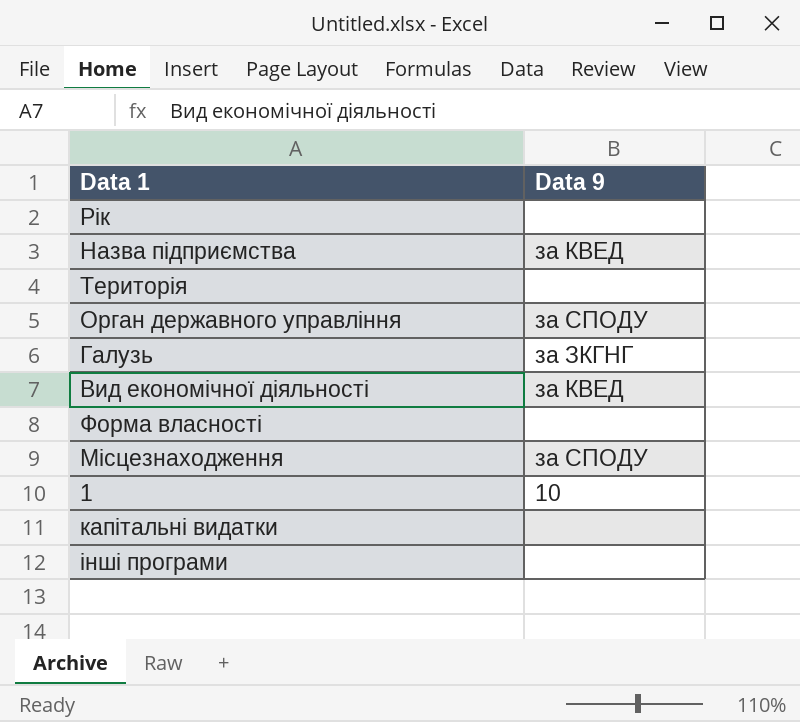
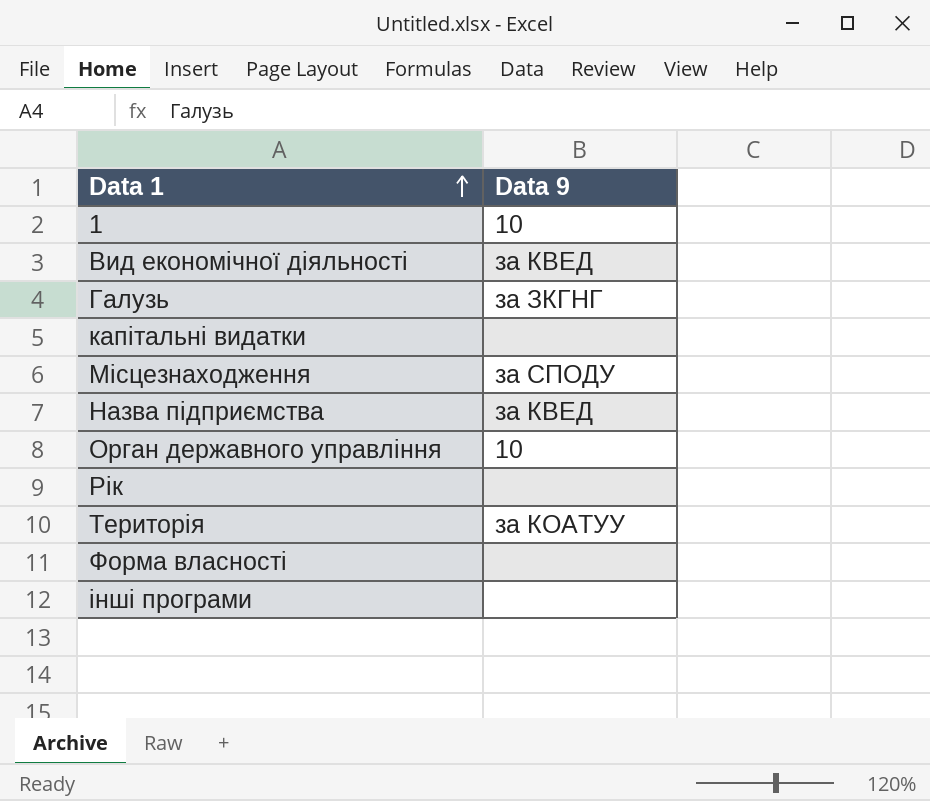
row order: none -> Data 1 ascending
Орган державного управління | Data 9: за СПОДУ -> 10
Територія | Data 9: none -> за КОАТУУ

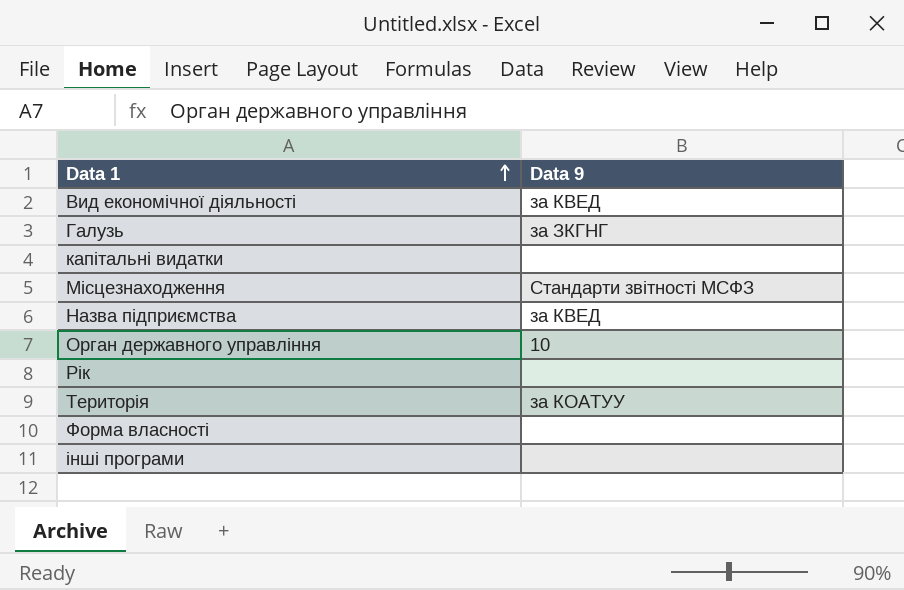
row 1: 10 -> none
Місцезнаходження | Data 9: за СПОДУ -> Стандарти звітності МСФЗ

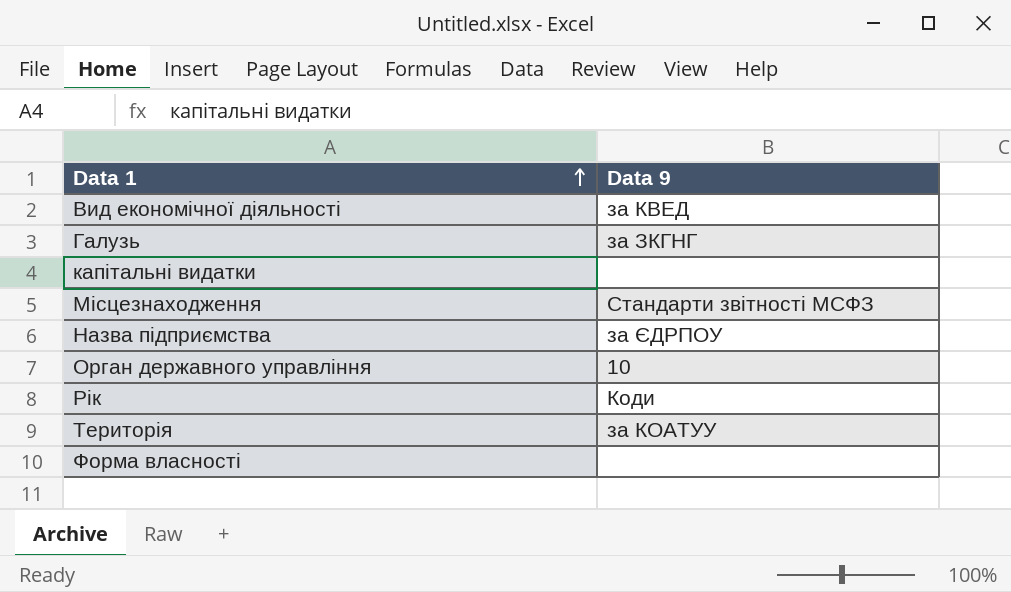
row інші програми: none -> none
Назва підприємства | Data 9: за КВЕД -> за ЄДРПОУ
Рік | Data 9: none -> Коди

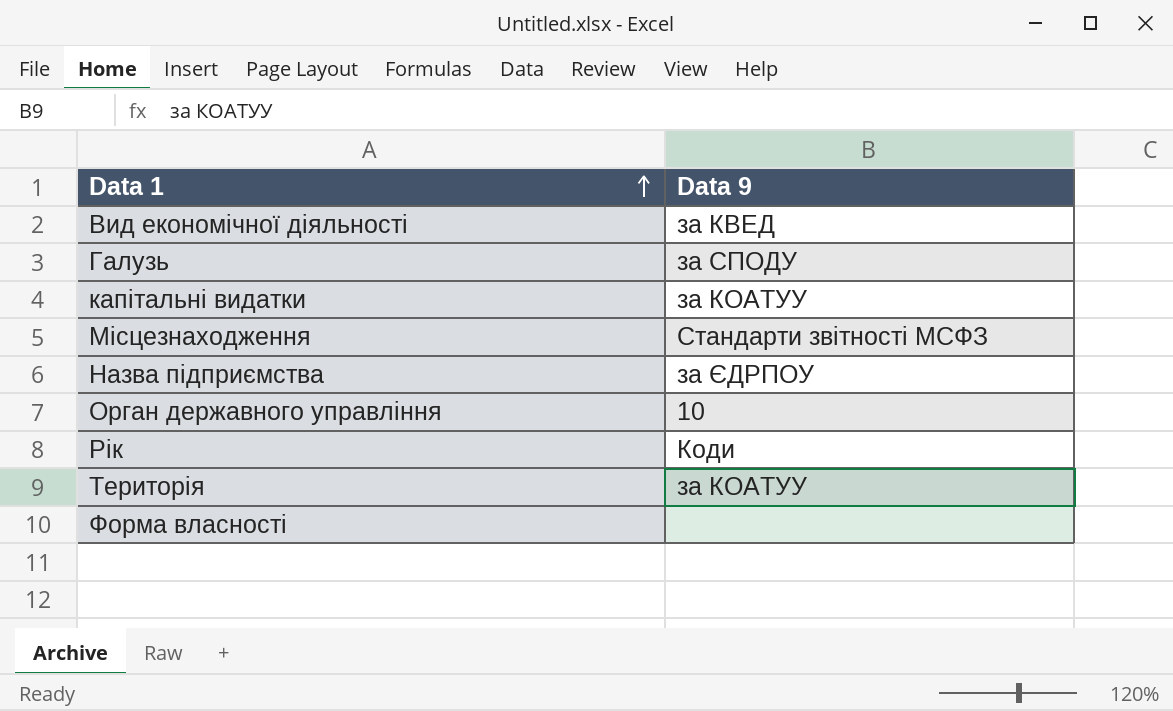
Галузь | Data 9: за ЗКГНГ -> за СПОДУ
капітальні видатки | Data 9: none -> за КОАТУУ

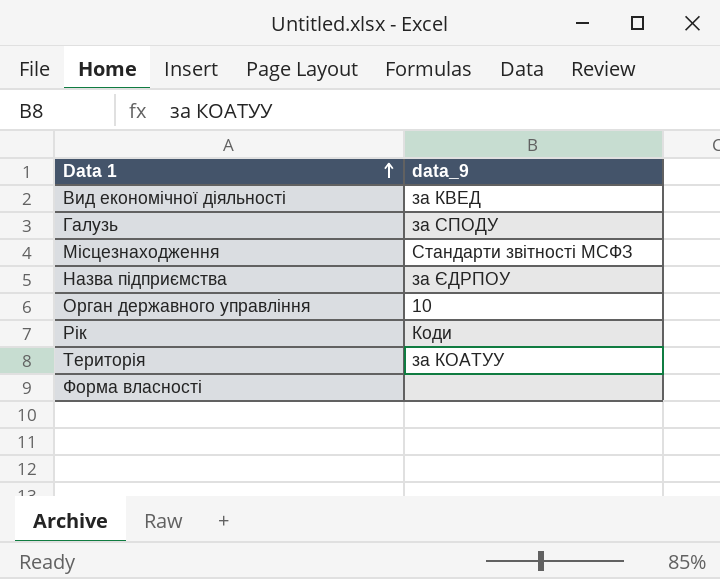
column name: Data 9 -> data_9
row капітальні видатки: за КОАТУУ -> none

